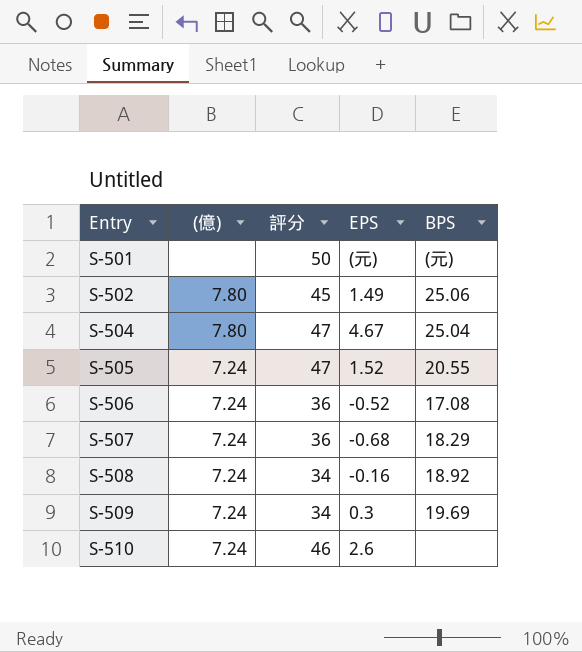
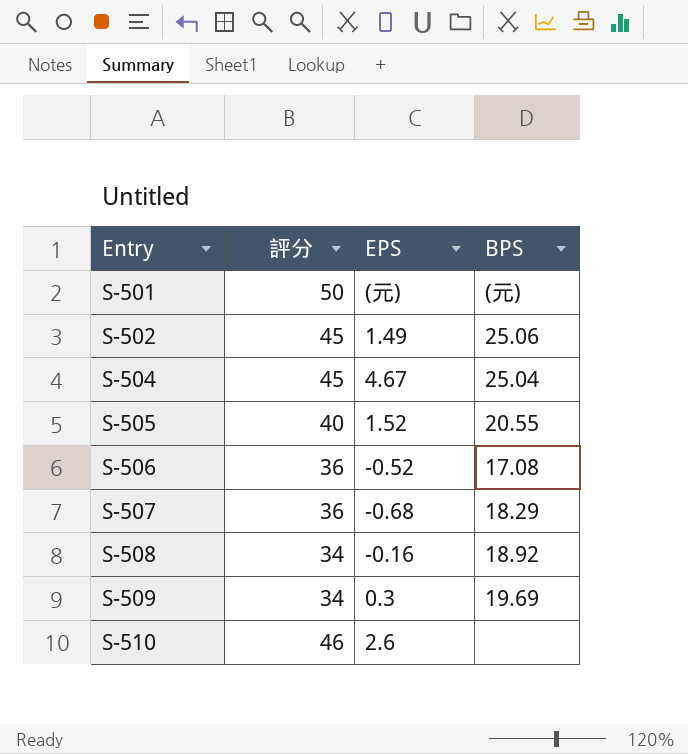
column (億) | position: 2 -> none
S-504 | 評分: 47 -> 45
S-505 | 評分: 47 -> 40

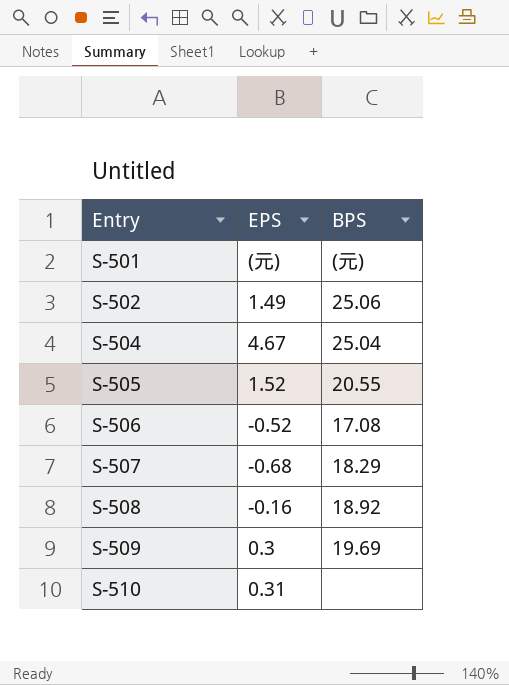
column 評分 | position: 2 -> none
S-510 | EPS: 2.6 -> 0.31

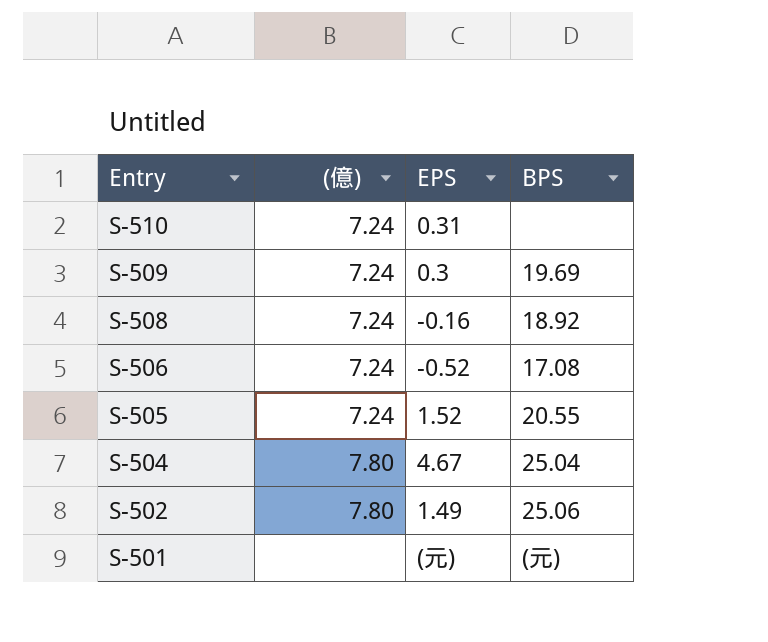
row order: Entry ascending -> Entry descending
column (億) | position: none -> 2
row S-507: -0.68 | 18.29 -> none

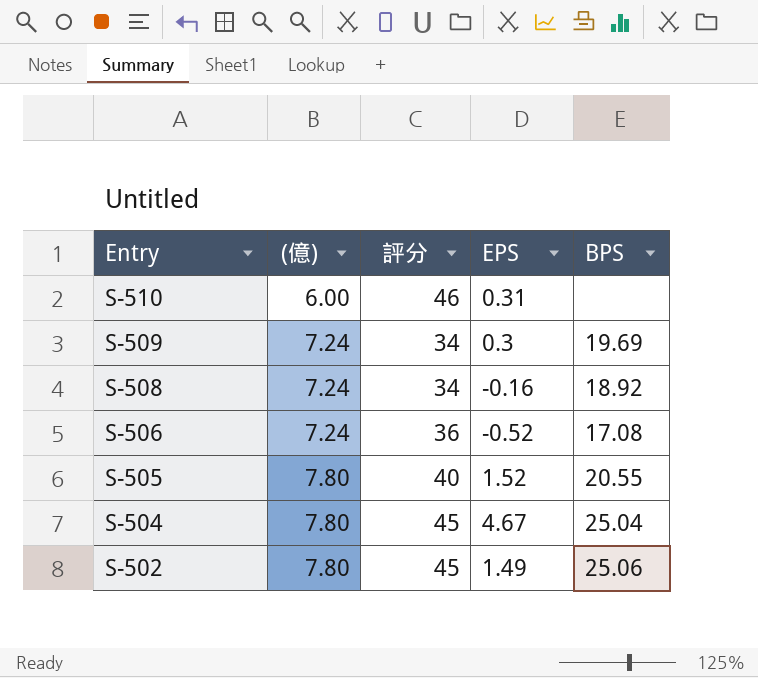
column 評分 | position: none -> 3
row S-501: none | (元) | (元) -> none
S-510 | (億): 7.24 -> 6.00
S-505 | (億): 7.24 -> 7.80

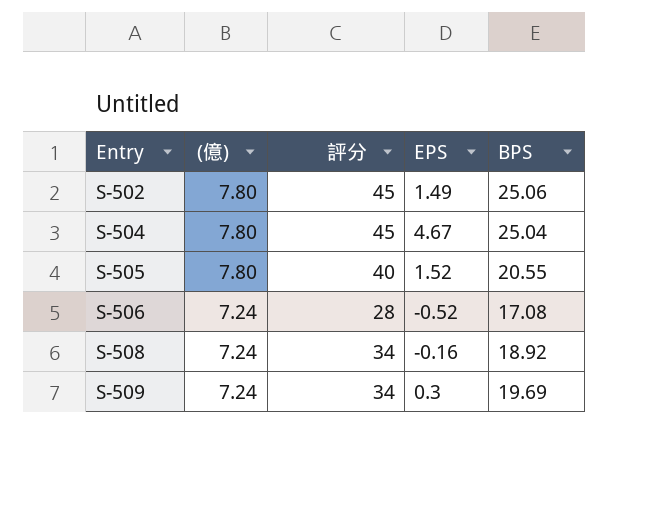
row order: Entry descending -> Entry ascending
row S-510: 6.00 | 46 | 0.31 | none -> none
S-506 | 評分: 36 -> 28

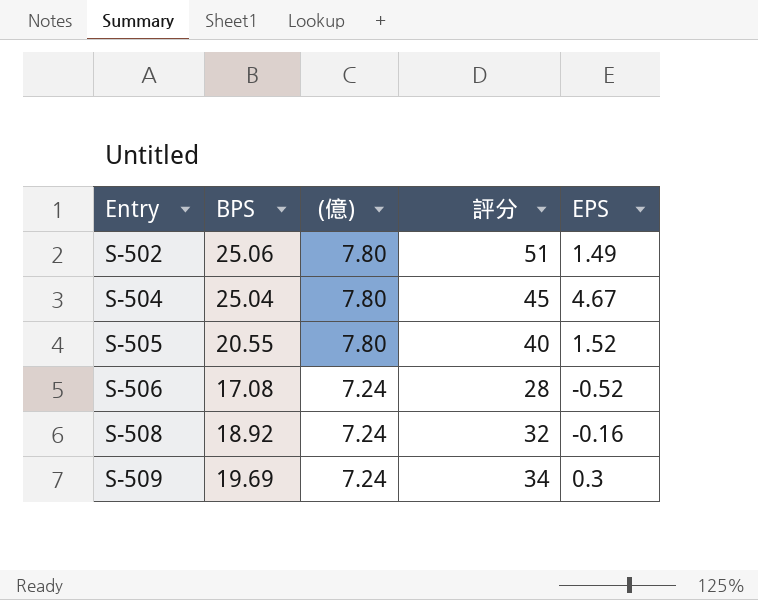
column BPS | position: 5 -> 2
S-502 | 評分: 45 -> 51
S-508 | 評分: 34 -> 32

